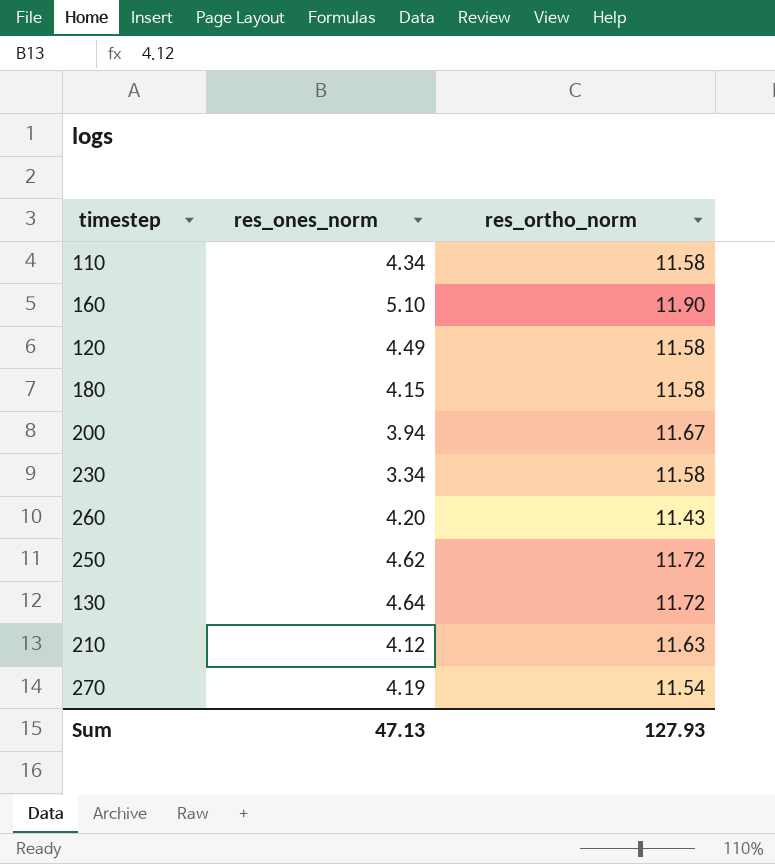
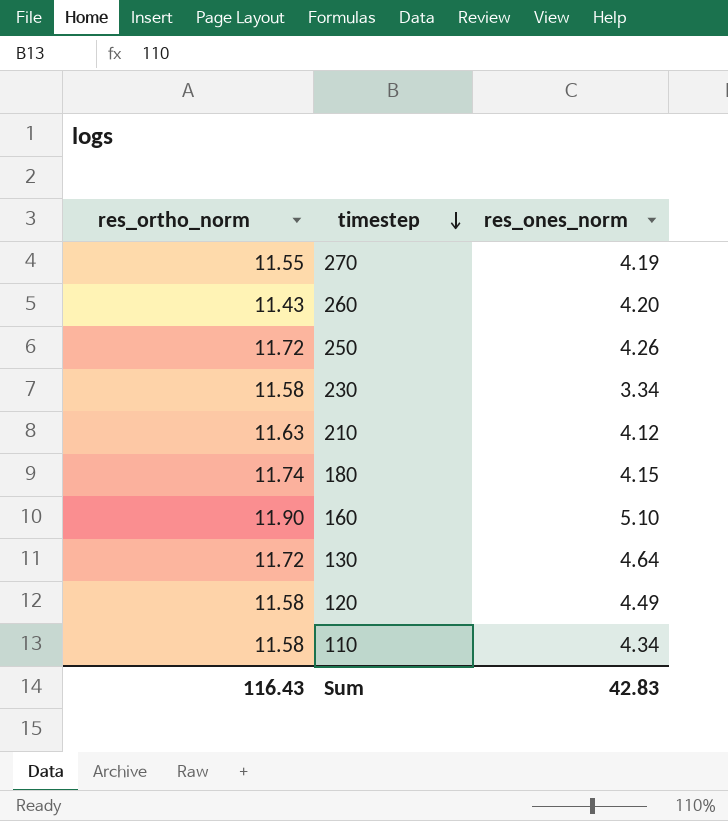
row order: none -> timestep descending
column res_ortho_norm | position: 3 -> 1
row 200: 3.94 | 11.67 -> none
270 | res_ortho_norm: 11.54 -> 11.55
250 | res_ones_norm: 4.62 -> 4.26
180 | res_ortho_norm: 11.58 -> 11.74
Sum | res_ortho_norm: 127.93 -> 116.43
Sum | res_ones_norm: 47.13 -> 42.83

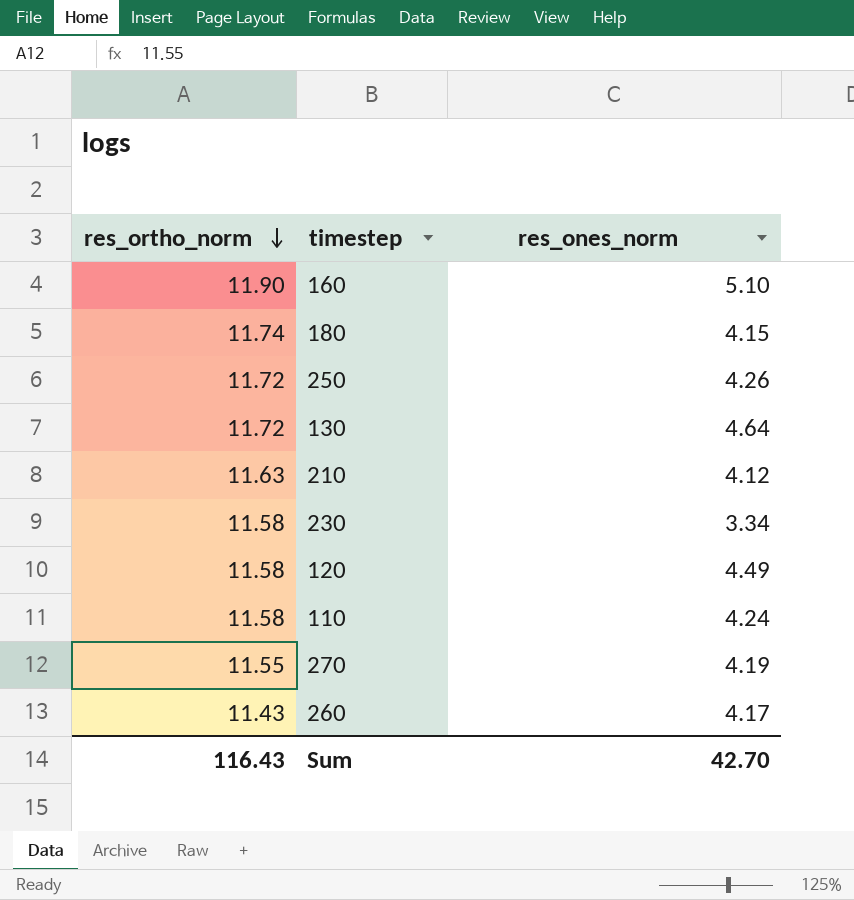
row order: timestep descending -> res_ortho_norm descending
110 | res_ones_norm: 4.34 -> 4.24
260 | res_ones_norm: 4.20 -> 4.17
Sum | res_ones_norm: 42.83 -> 42.70

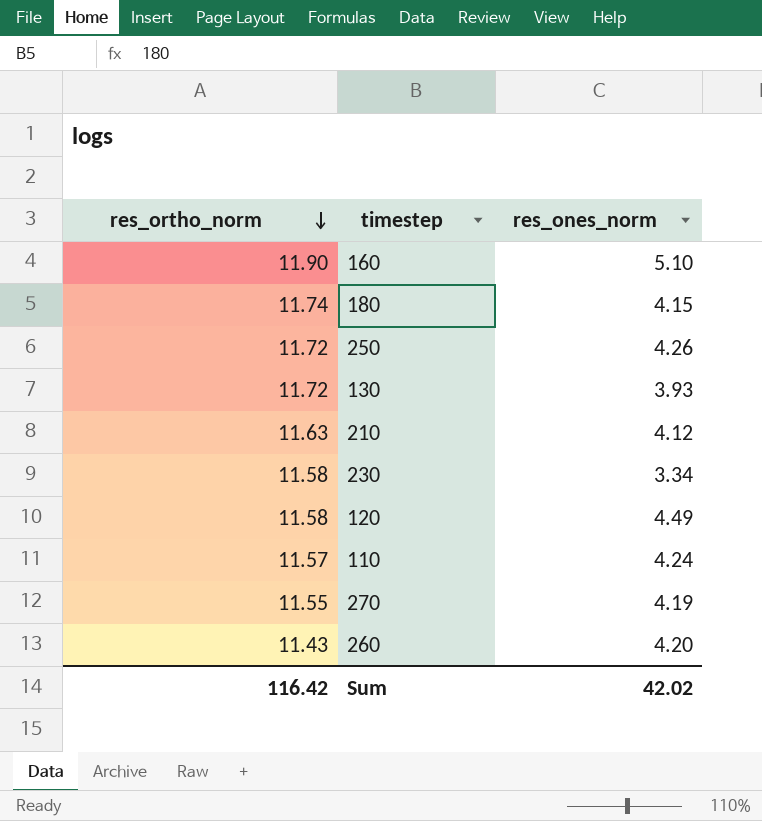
130 | res_ones_norm: 4.64 -> 3.93
110 | res_ortho_norm: 11.58 -> 11.57
260 | res_ones_norm: 4.17 -> 4.20
Sum | res_ortho_norm: 116.43 -> 116.42
Sum | res_ones_norm: 42.70 -> 42.02

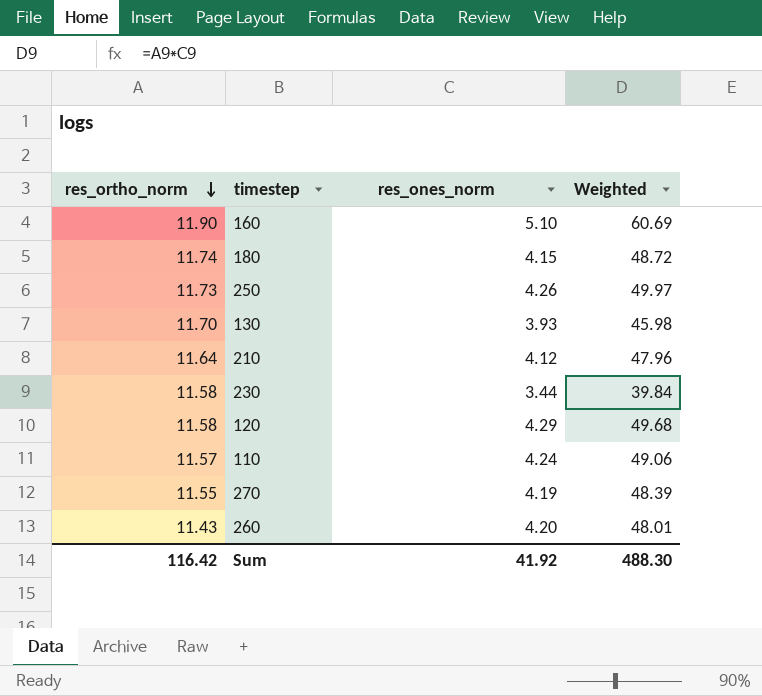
column Weighted | formula: none -> [res_ortho_norm] * [res_ones_norm]
250 | res_ortho_norm: 11.72 -> 11.73
130 | res_ortho_norm: 11.72 -> 11.70
210 | res_ortho_norm: 11.63 -> 11.64
230 | res_ones_norm: 3.34 -> 3.44
120 | res_ones_norm: 4.49 -> 4.29
Sum | res_ones_norm: 42.02 -> 41.92

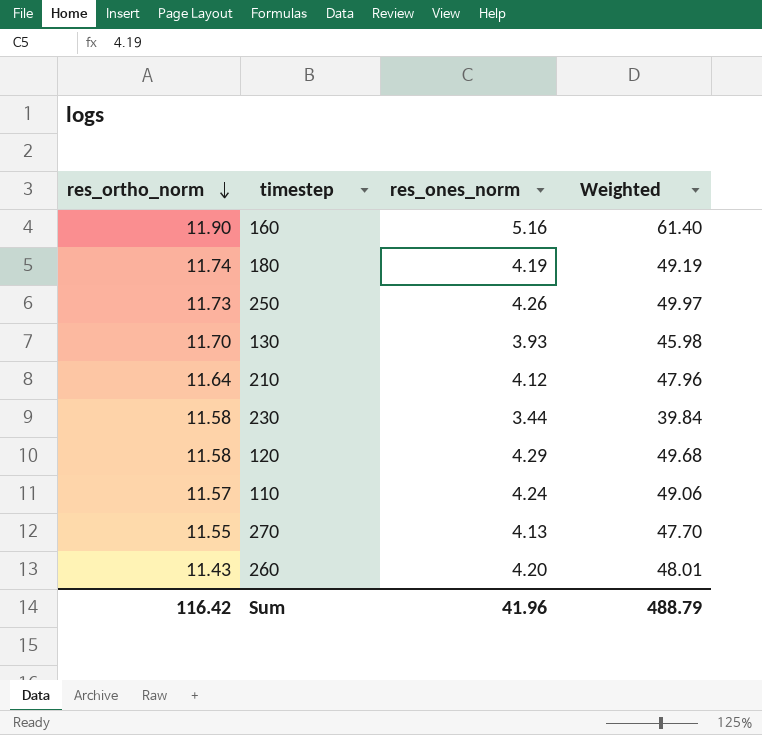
160 | res_ones_norm: 5.10 -> 5.16
160 | Weighted: 60.69 -> 61.40
180 | res_ones_norm: 4.15 -> 4.19
180 | Weighted: 48.72 -> 49.19
270 | res_ones_norm: 4.19 -> 4.13
270 | Weighted: 48.39 -> 47.70
Sum | res_ones_norm: 41.92 -> 41.96
Sum | Weighted: 488.30 -> 488.79

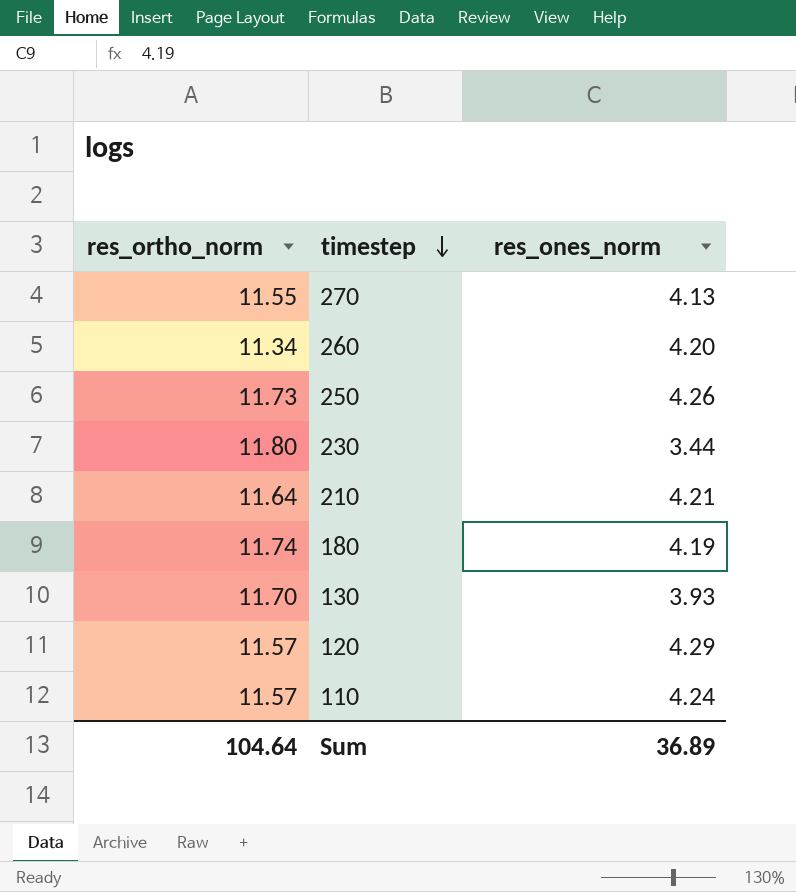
row order: res_ortho_norm descending -> timestep descending
column Weighted | formula: [res_ortho_norm] * [res_ones_norm] -> none
row 160: 11.90 | 5.16 | 61.40 -> none
260 | res_ortho_norm: 11.43 -> 11.34
230 | res_ortho_norm: 11.58 -> 11.80
210 | res_ones_norm: 4.12 -> 4.21
120 | res_ortho_norm: 11.58 -> 11.57
Sum | res_ortho_norm: 116.42 -> 104.64
Sum | res_ones_norm: 41.96 -> 36.89

